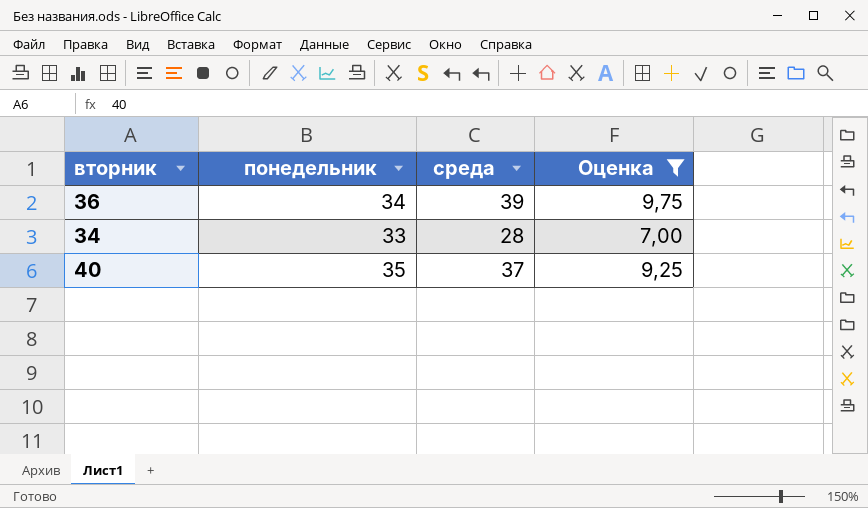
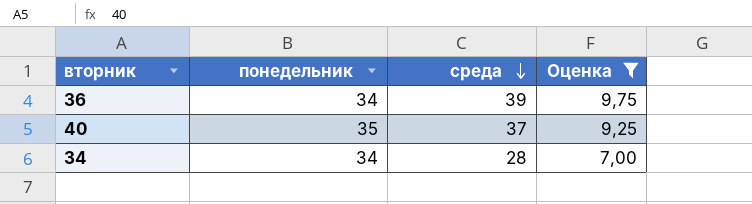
row order: none -> среда descending
34 | понедельник: 33 -> 34

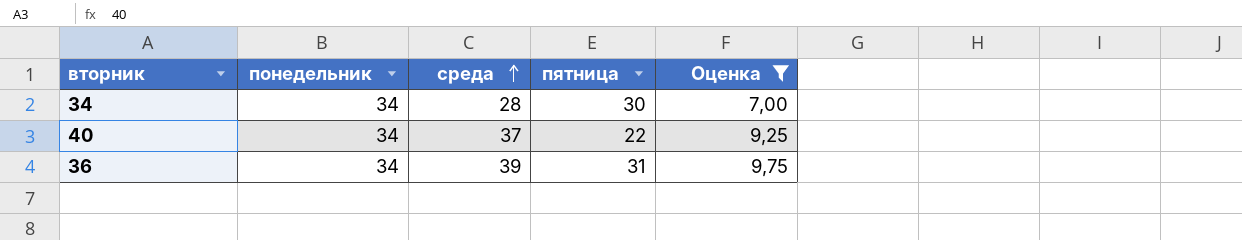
row order: среда descending -> среда ascending
column пятница | position: none -> 4
40 | понедельник: 35 -> 34

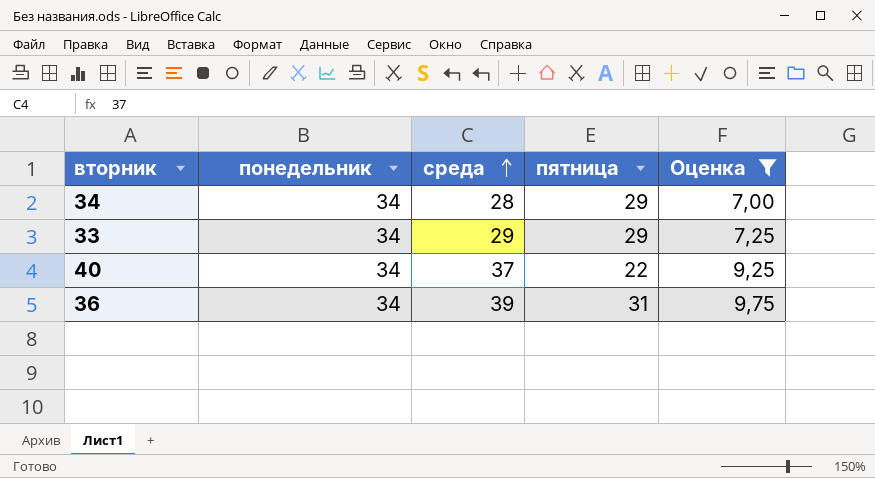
34 | пятница: 30 -> 29
row 33: none -> 34 | 29 | 29 | 7,25

